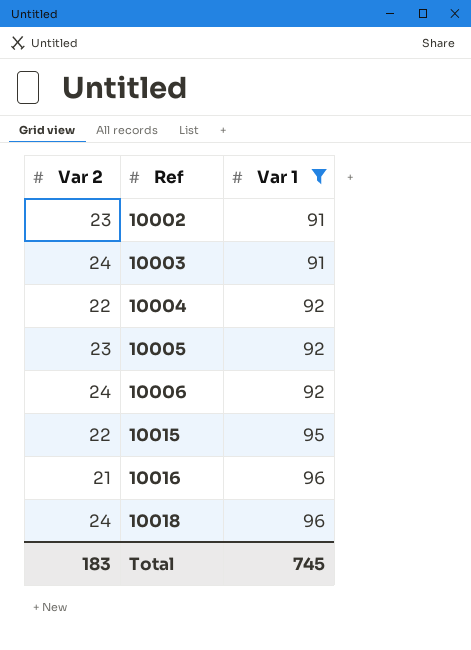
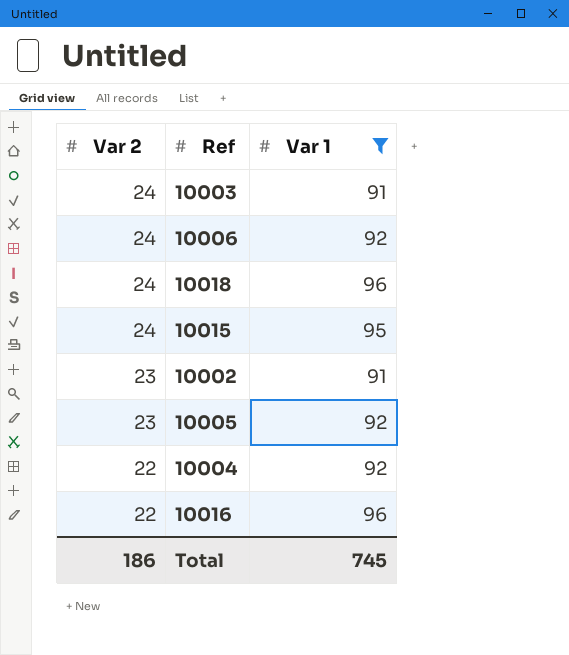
row order: Ref ascending -> Var 2 descending
10015 | Var 2: 22 -> 24
10016 | Var 2: 21 -> 22
Total | Var 2: 183 -> 186

